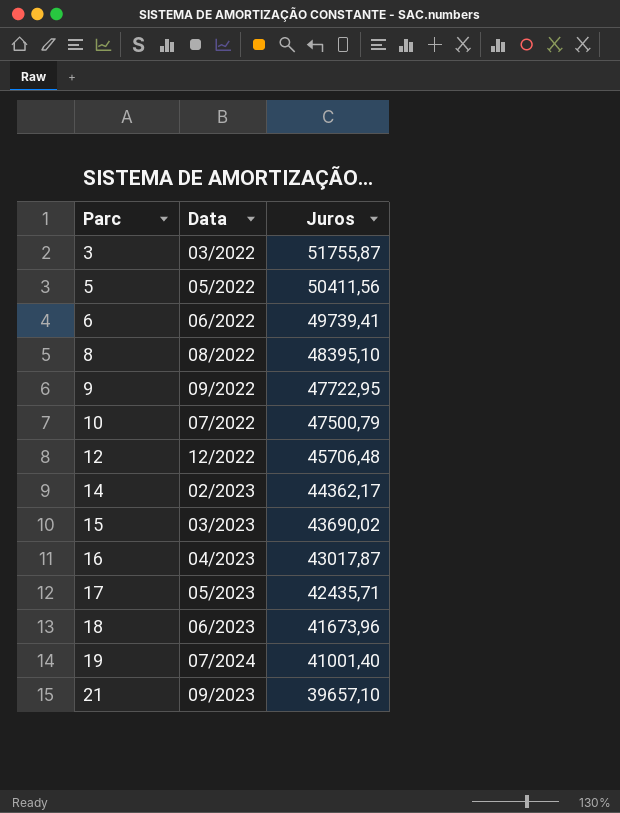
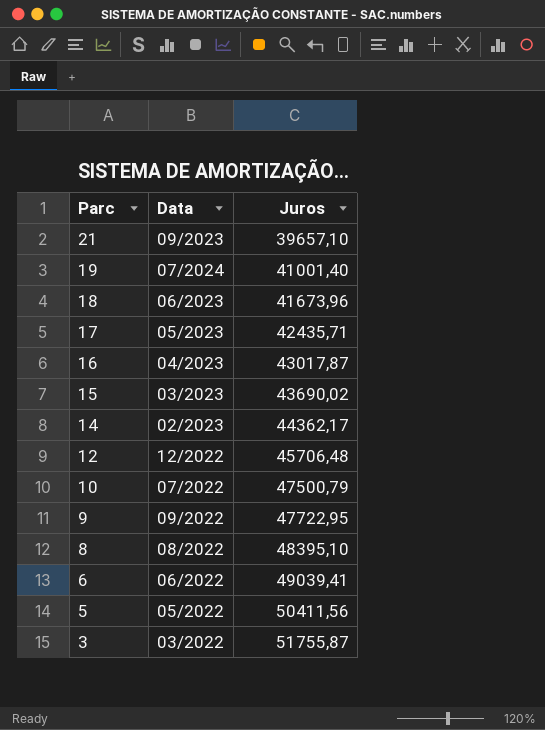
row order: Parc ascending -> Parc descending
6 | Juros: 49739,41 -> 49039,41

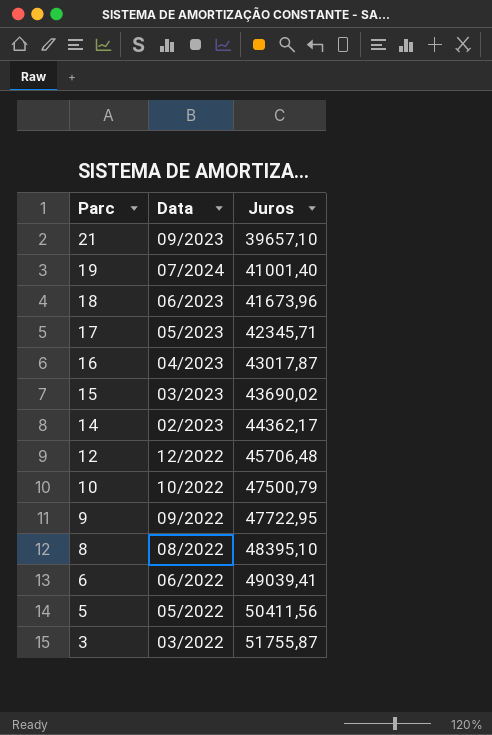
17 | Juros: 42435,71 -> 42345,71
10 | Data: 07/2022 -> 10/2022

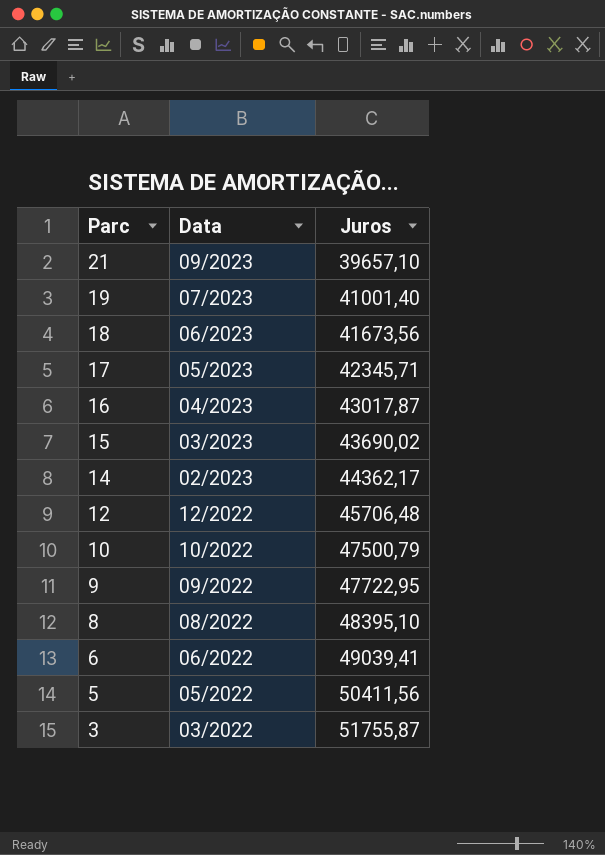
19 | Data: 07/2024 -> 07/2023
18 | Juros: 41673,96 -> 41673,56

